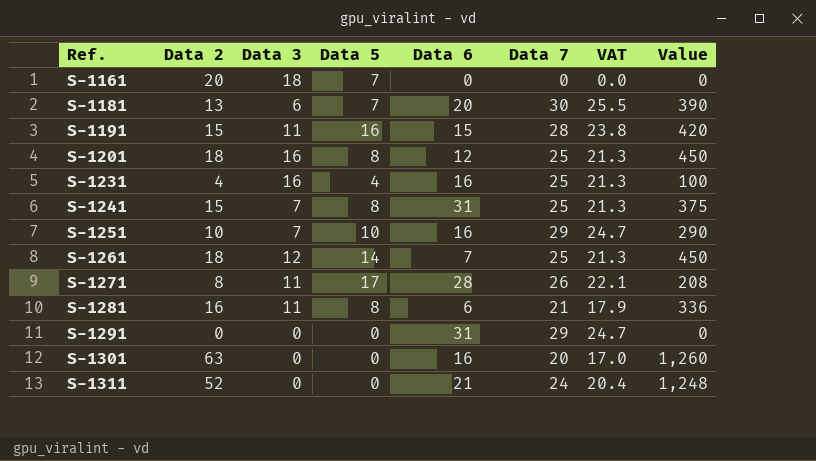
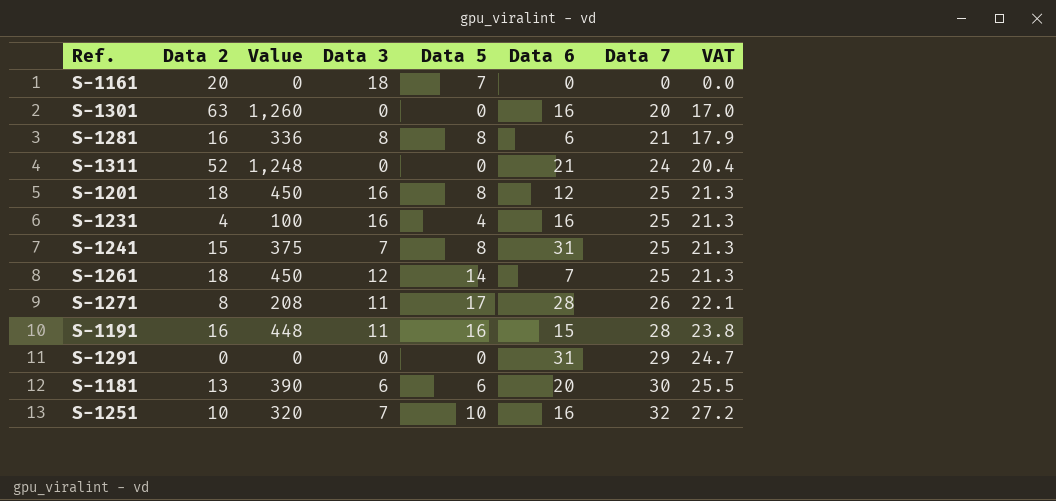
row order: Ref. ascending -> Data 7 ascending
column Value | position: 8 -> 3
S-1281 | Data 3: 11 -> 8
S-1191 | Data 2: 15 -> 16
S-1191 | Value: 420 -> 448
S-1181 | Data 5: 7 -> 6
S-1251 | Value: 290 -> 320
S-1251 | Data 7: 29 -> 32
S-1251 | VAT: 24.7 -> 27.2

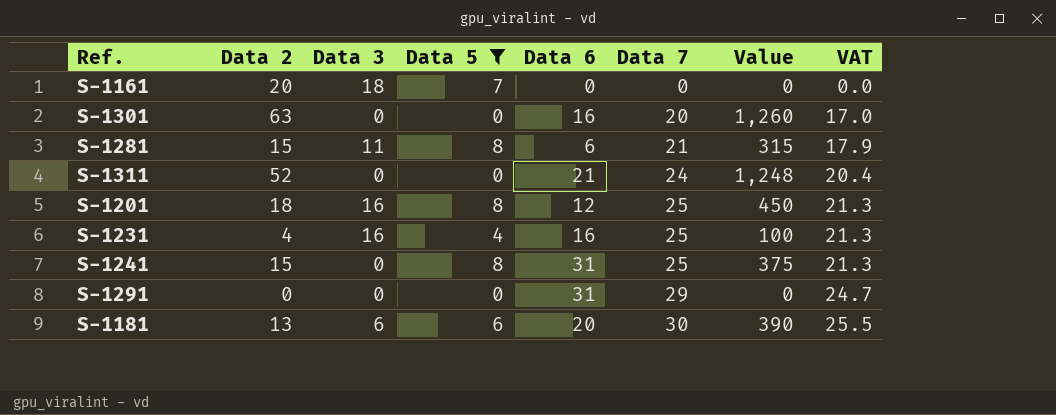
filter: none -> Data 5 <= 8
column Value | position: 3 -> 7
S-1281 | Data 2: 16 -> 15
S-1281 | Data 3: 8 -> 11
S-1281 | Value: 336 -> 315
S-1241 | Data 3: 7 -> 0

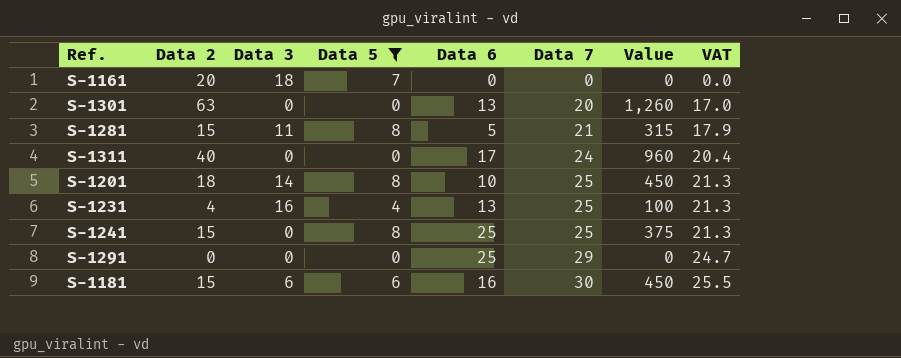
S-1301 | Data 6: 16 -> 13
S-1281 | Data 6: 6 -> 5
S-1311 | Data 2: 52 -> 40
S-1311 | Data 6: 21 -> 17
S-1311 | Value: 1,248 -> 960
S-1201 | Data 3: 16 -> 14
S-1201 | Data 6: 12 -> 10
S-1231 | Data 6: 16 -> 13
S-1241 | Data 6: 31 -> 25
S-1291 | Data 6: 31 -> 25
S-1181 | Data 2: 13 -> 15
S-1181 | Data 6: 20 -> 16
S-1181 | Value: 390 -> 450

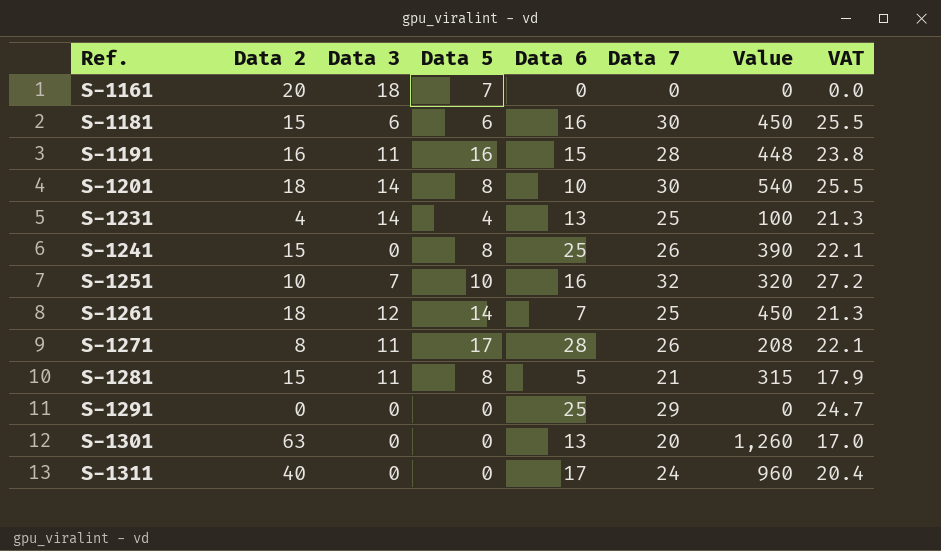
filter: Data 5 <= 8 -> none
row order: Data 7 ascending -> Ref. ascending
S-1201 | Data 7: 25 -> 30
S-1201 | Value: 450 -> 540
S-1201 | VAT: 21.3 -> 25.5
S-1231 | Data 3: 16 -> 14
S-1241 | Data 7: 25 -> 26
S-1241 | Value: 375 -> 390
S-1241 | VAT: 21.3 -> 22.1

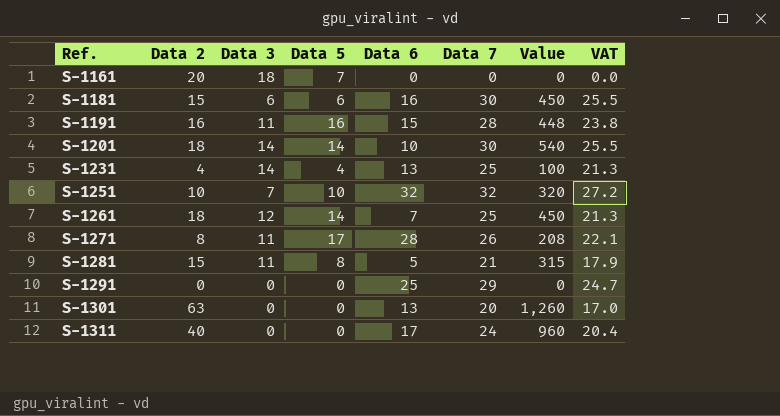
row S-1241: 15 | 0 | 8 | 25 | 26 | 390 | 22.1 -> none
S-1201 | Data 5: 8 -> 14
S-1251 | Data 6: 16 -> 32

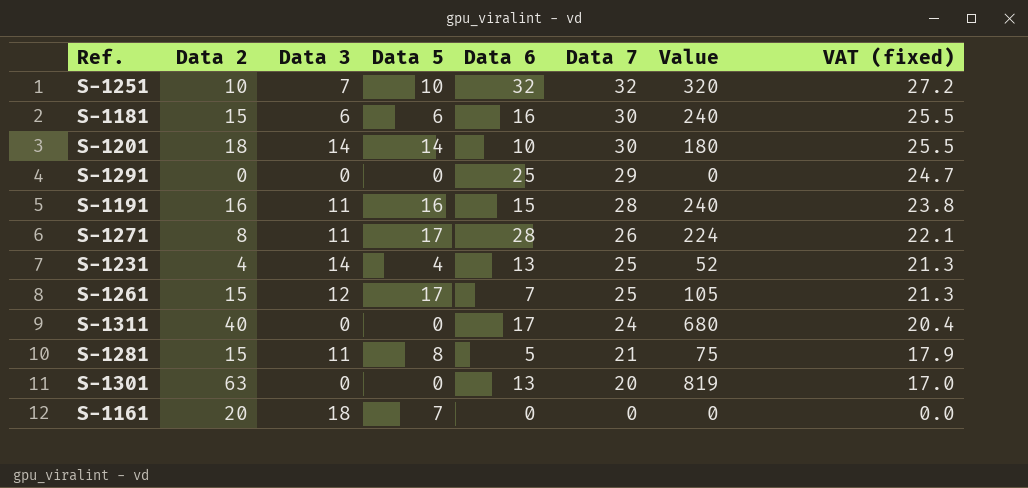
row order: Ref. ascending -> Data 7 descending
column Value | formula: [Data 2] * [Data 7] -> [Data 2] * [Data 6]
column name: VAT -> VAT (fixed)
S-1261 | Data 2: 18 -> 15
S-1261 | Data 5: 14 -> 17

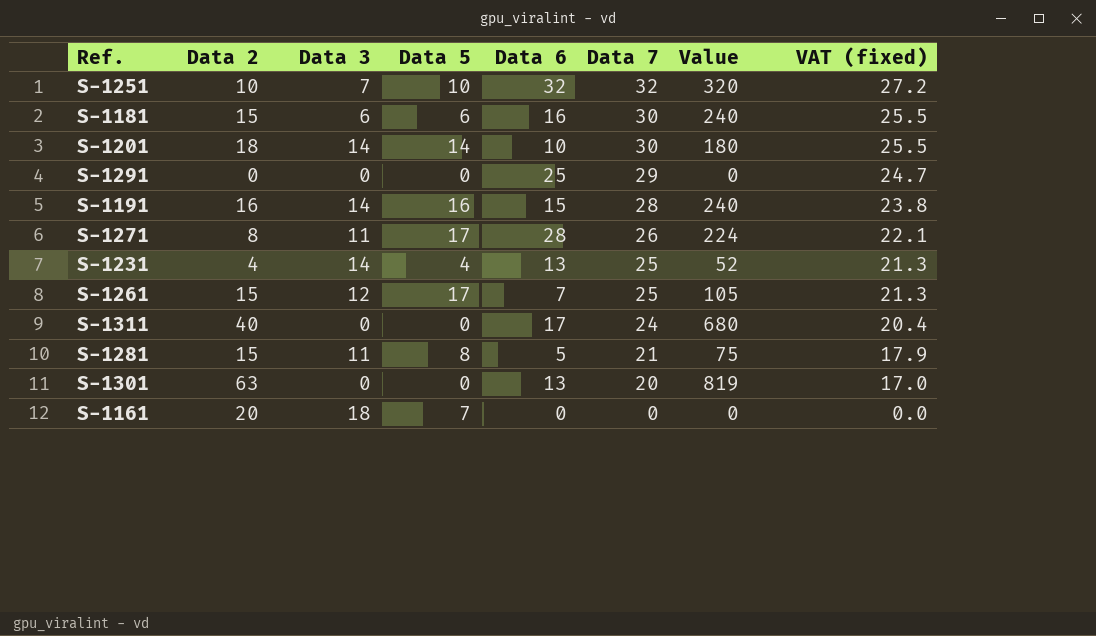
S-1191 | Data 3: 11 -> 14

